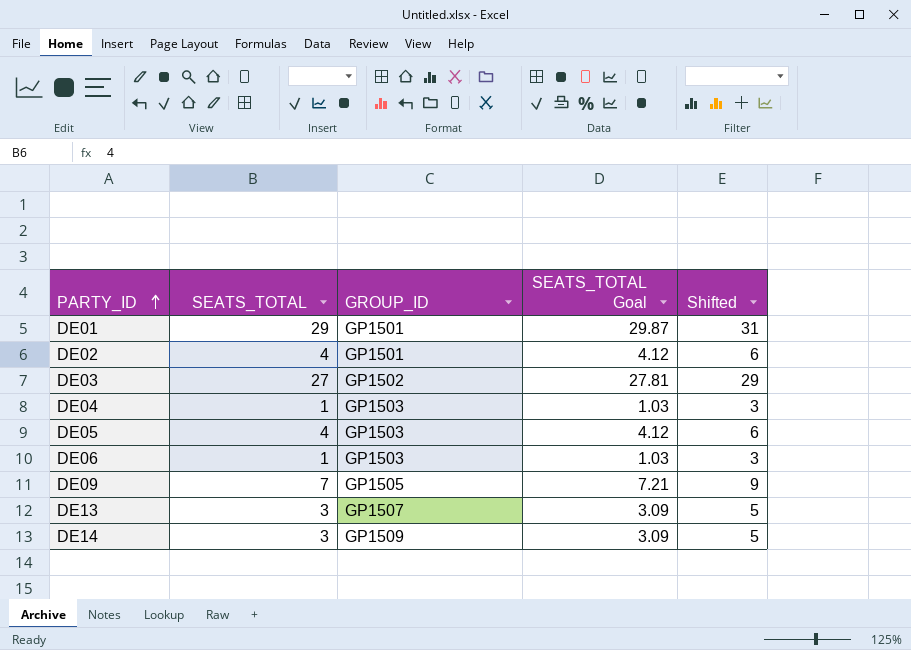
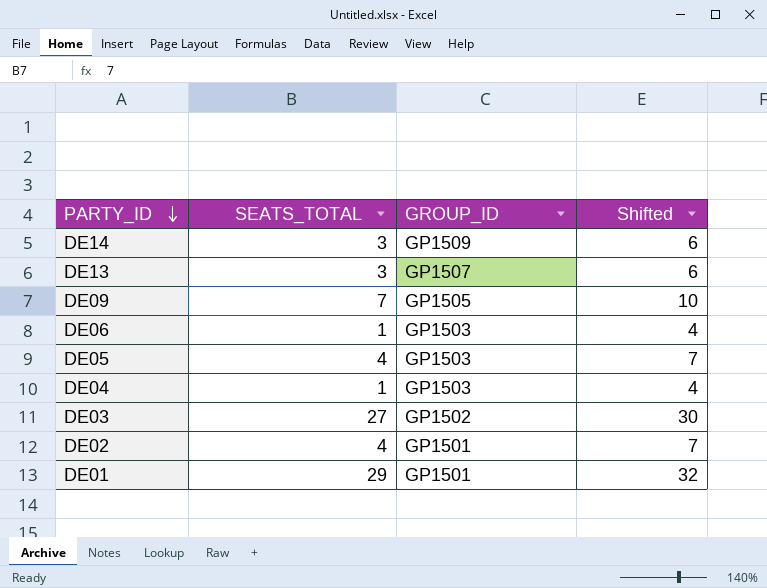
row order: PARTY_ID ascending -> PARTY_ID descending
column SEATS_TOTAL Goal | formula: [SEATS_TOTAL] * 1.03 -> none
column Shifted | formula: [SEATS_TOTAL] + 2 -> [SEATS_TOTAL] + 3

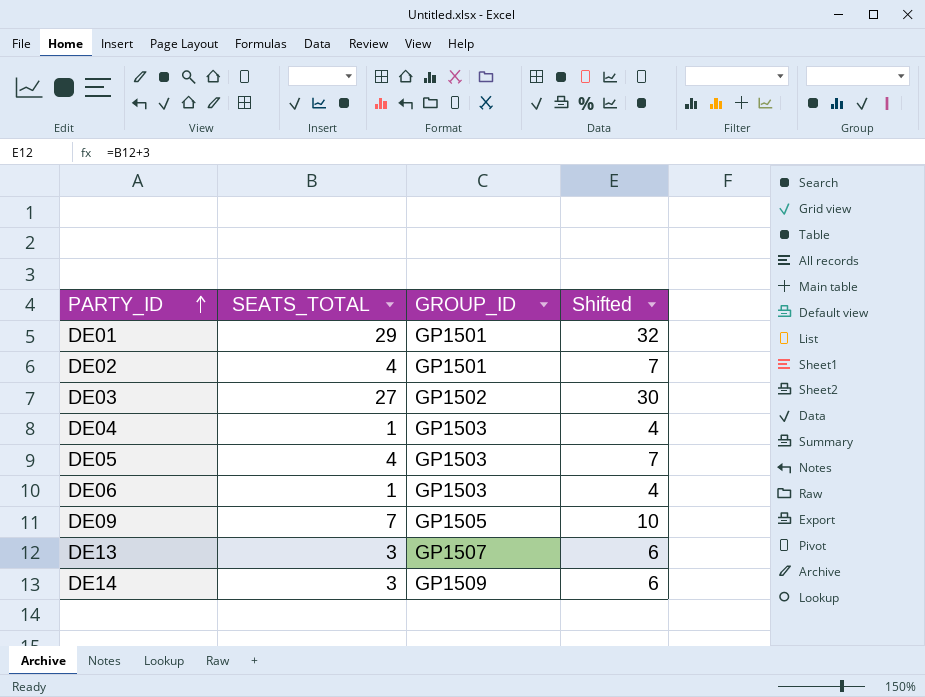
row order: PARTY_ID descending -> PARTY_ID ascending

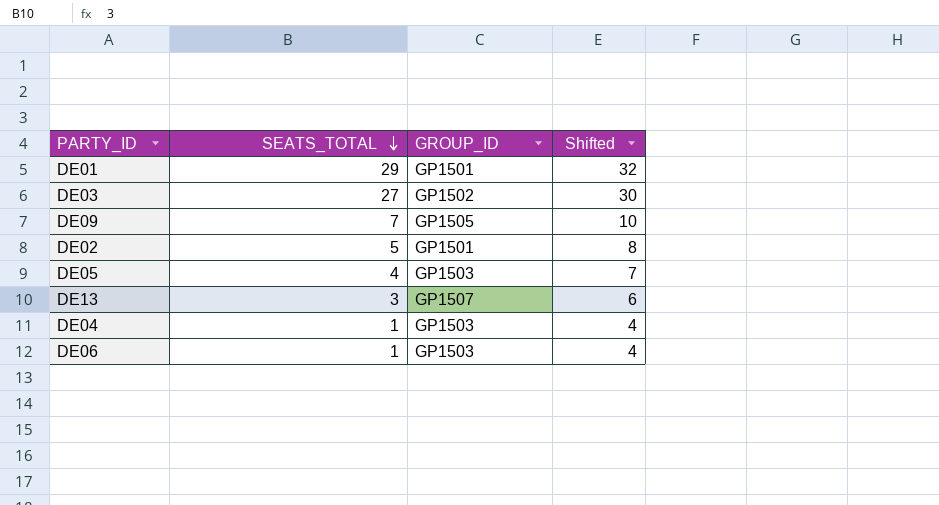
row order: PARTY_ID ascending -> SEATS_TOTAL descending
row DE14: 3 | GP1509 | 6 -> none
DE02 | SEATS_TOTAL: 4 -> 5
DE02 | Shifted: 7 -> 8

